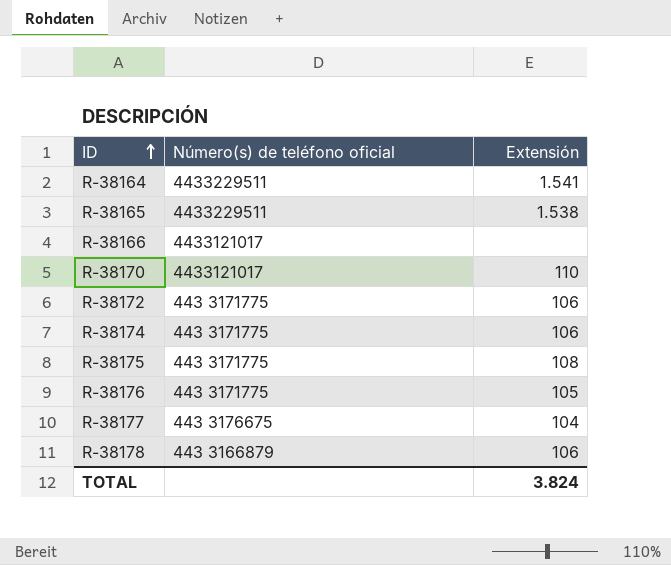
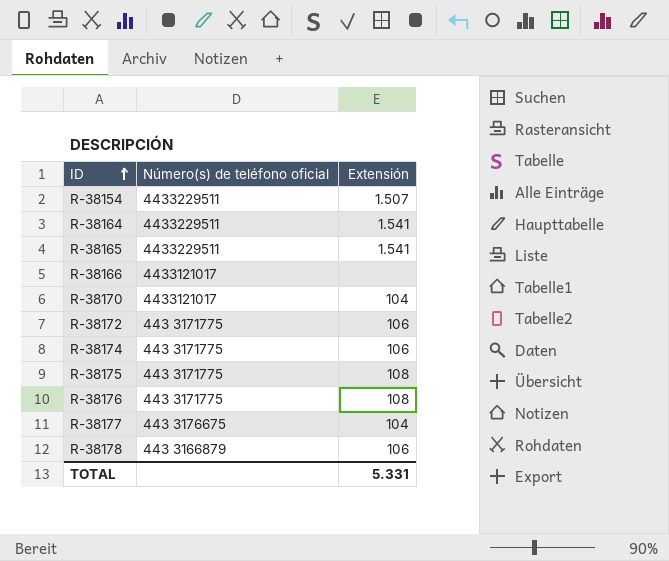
row R-38154: none -> 4433229511 | 1.507
R-38165 | Extensión: 1.538 -> 1.541
R-38170 | Extensión: 110 -> 104
R-38176 | Extensión: 105 -> 108
TOTAL | Extensión: 3.824 -> 5.331

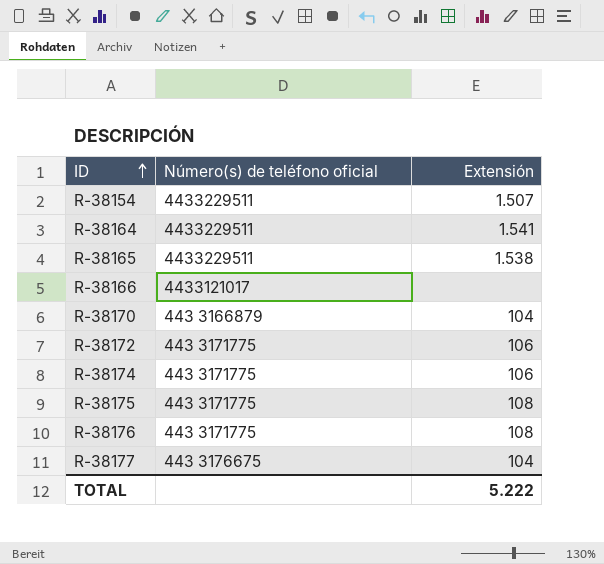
row R-38178: 443 3166879 | 106 -> none
R-38165 | Extensión: 1.541 -> 1.538
R-38170 | Número(s) de teléfono oficial: 4433121017 -> 443 3166879
TOTAL | Extensión: 5.331 -> 5.222

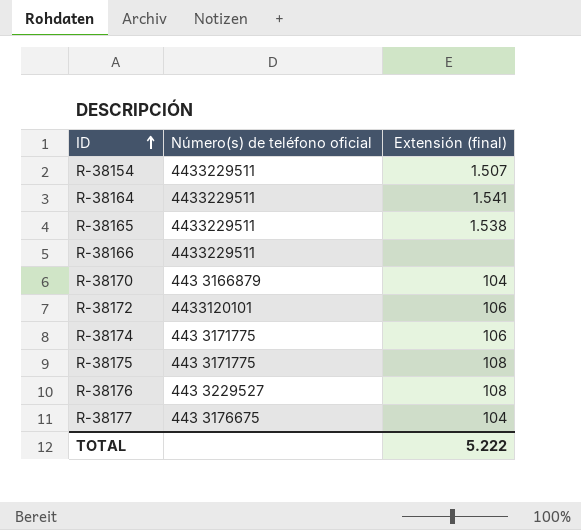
column name: Extensión -> Extensión (final)
R-38166 | Número(s) de teléfono oficial: 4433121017 -> 4433229511
R-38172 | Número(s) de teléfono oficial: 443 3171775 -> 4433120101
R-38176 | Número(s) de teléfono oficial: 443 3171775 -> 443 3229527

